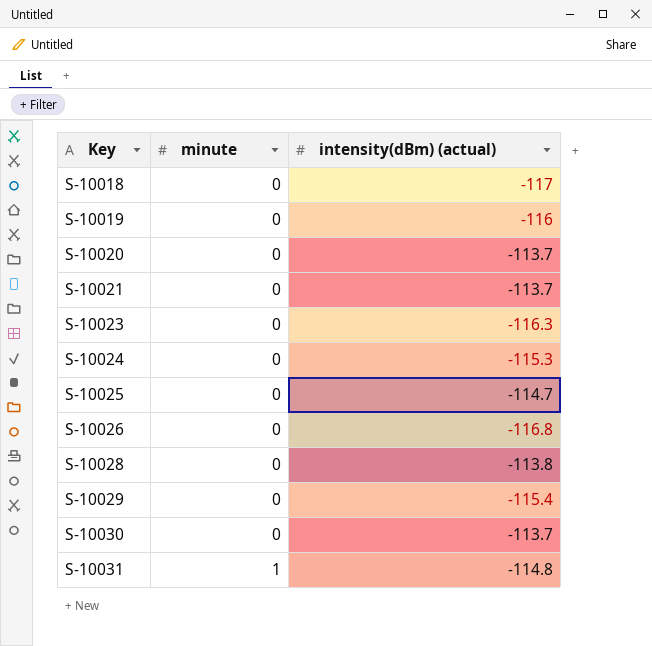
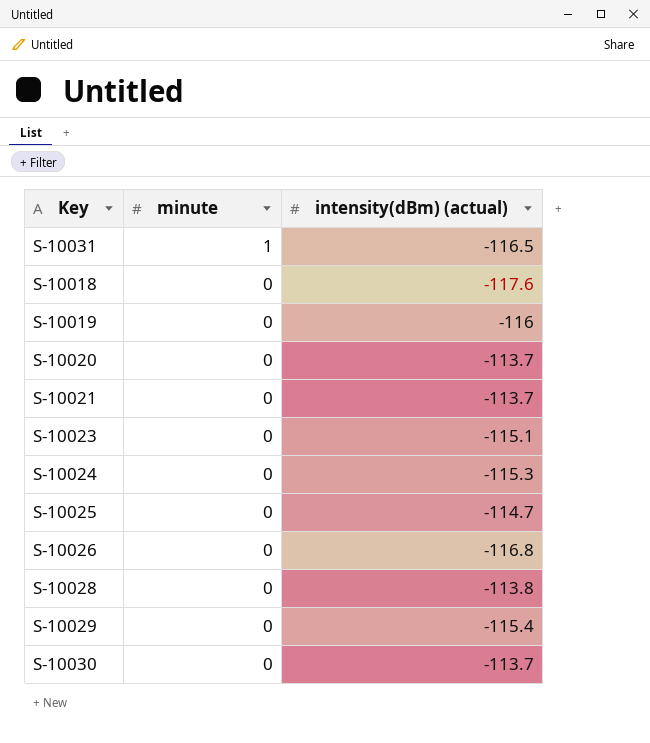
row order: Key ascending -> minute descending
S-10031 | intensity(dBm) (actual): -114.8 -> -116.5
S-10018 | intensity(dBm) (actual): -117 -> -117.6
S-10023 | intensity(dBm) (actual): -116.3 -> -115.1

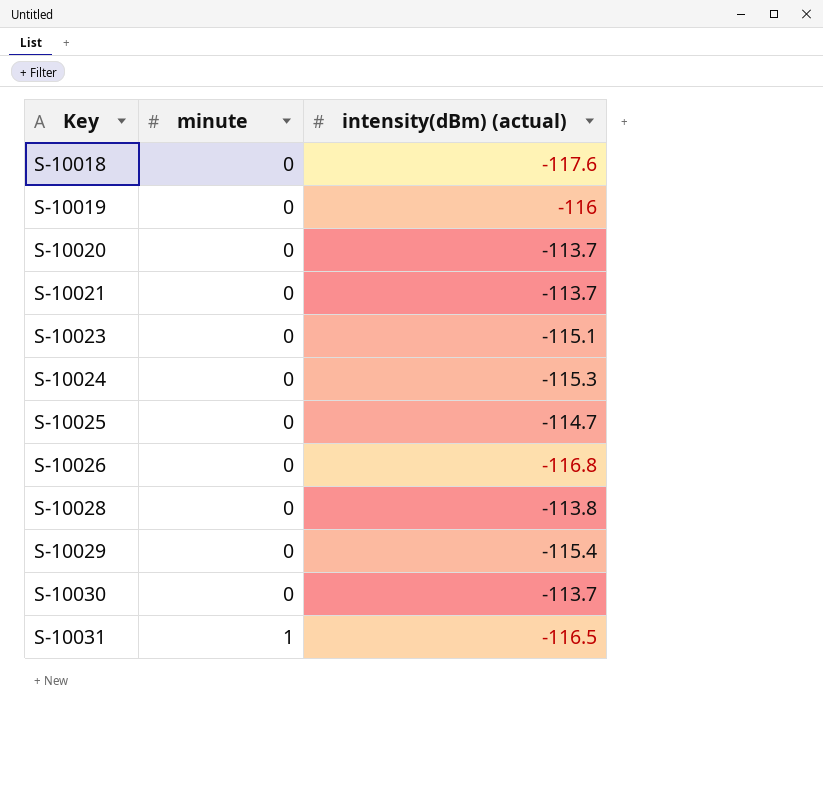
row order: minute descending -> Key ascending

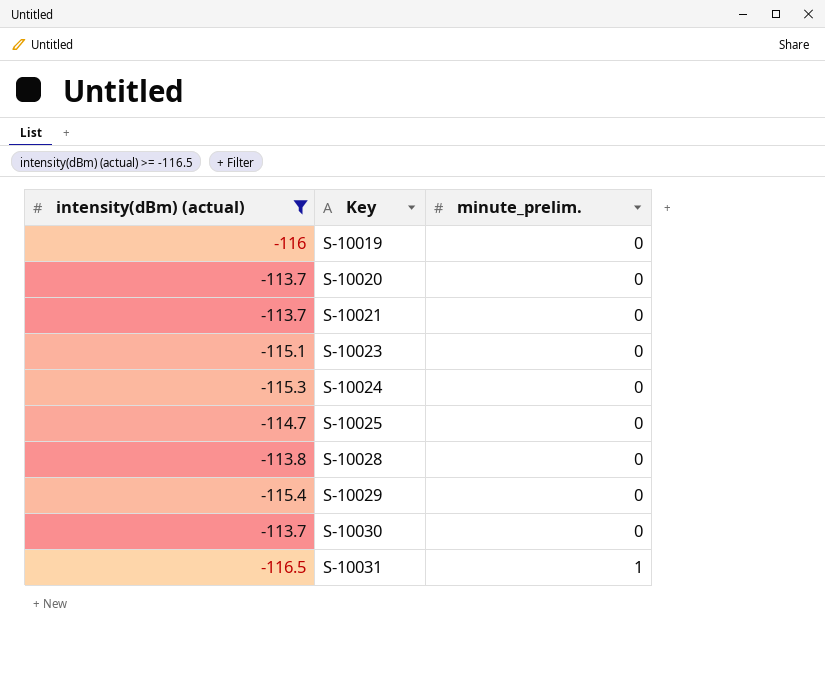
filter: none -> intensity(dBm) (actual) >= -116.5
column intensity(dBm) (actual) | position: 3 -> 1
column name: minute -> minute_prelim.

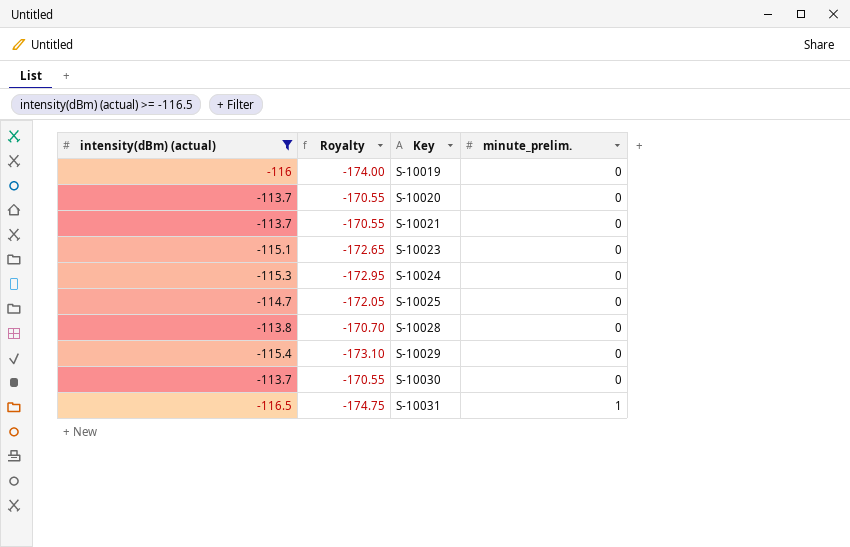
column Royalty | formula: none -> [intensity(dBm) (actual)] * 1.5

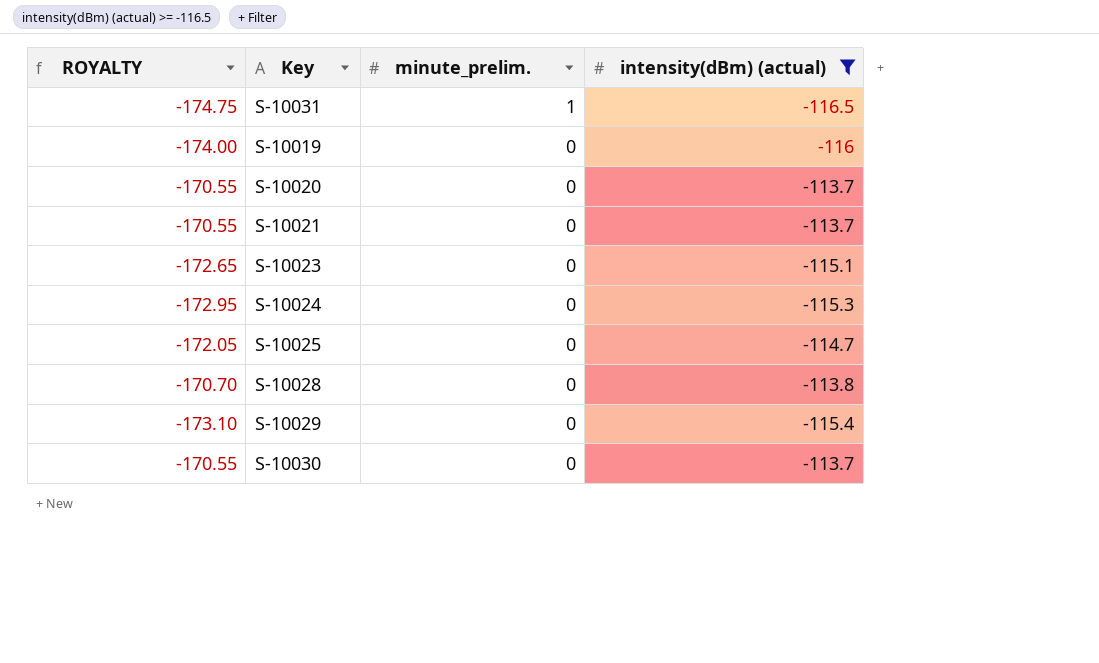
row order: Key ascending -> minute_prelim. descending
column name: Royalty -> ROYALTY
column intensity(dBm) (actual) | position: 1 -> 4

